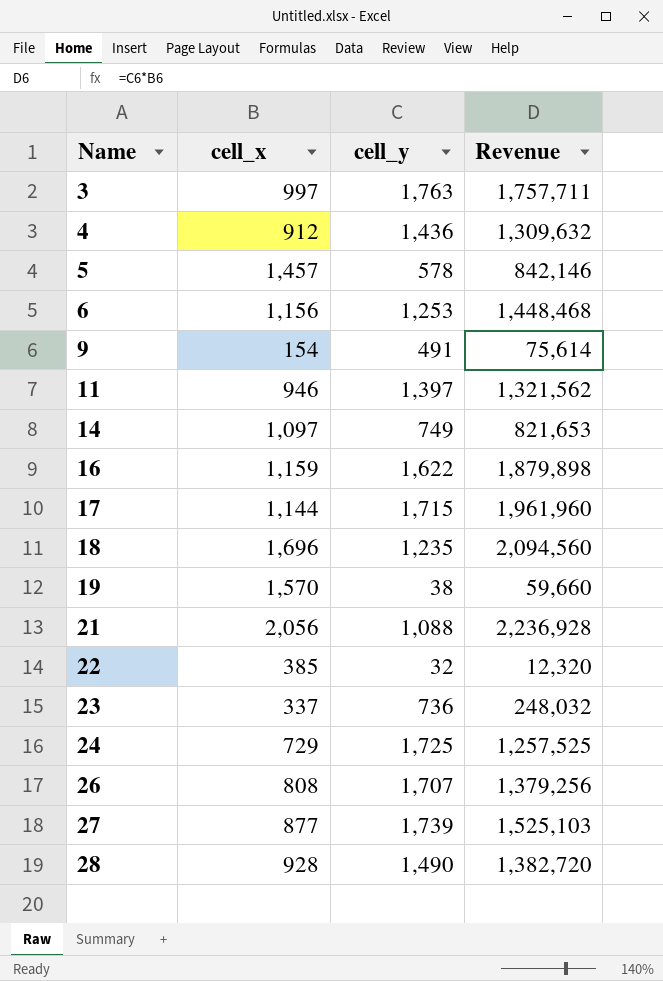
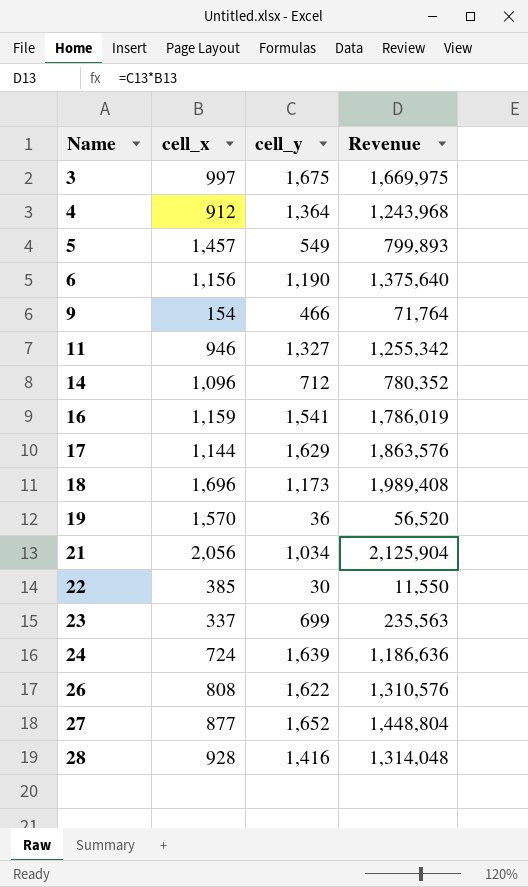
3 | cell_y: 1,763 -> 1,675
3 | Revenue: 1,757,711 -> 1,669,975
4 | cell_y: 1,436 -> 1,364
4 | Revenue: 1,309,632 -> 1,243,968
5 | cell_y: 578 -> 549
5 | Revenue: 842,146 -> 799,893
6 | cell_y: 1,253 -> 1,190
6 | Revenue: 1,448,468 -> 1,375,640
9 | cell_y: 491 -> 466
9 | Revenue: 75,614 -> 71,764
11 | cell_y: 1,397 -> 1,327
11 | Revenue: 1,321,562 -> 1,255,342
14 | cell_x: 1,097 -> 1,096
14 | cell_y: 749 -> 712
14 | Revenue: 821,653 -> 780,352
16 | cell_y: 1,622 -> 1,541
16 | Revenue: 1,879,898 -> 1,786,019
17 | cell_y: 1,715 -> 1,629
17 | Revenue: 1,961,960 -> 1,863,576
18 | cell_y: 1,235 -> 1,173
18 | Revenue: 2,094,560 -> 1,989,408
19 | cell_y: 38 -> 36
19 | Revenue: 59,660 -> 56,520
21 | cell_y: 1,088 -> 1,034
21 | Revenue: 2,236,928 -> 2,125,904
22 | cell_y: 32 -> 30
22 | Revenue: 12,320 -> 11,550
23 | cell_y: 736 -> 699
23 | Revenue: 248,032 -> 235,563
24 | cell_x: 729 -> 724
24 | cell_y: 1,725 -> 1,639
24 | Revenue: 1,257,525 -> 1,186,636
26 | cell_y: 1,707 -> 1,622
26 | Revenue: 1,379,256 -> 1,310,576
27 | cell_y: 1,739 -> 1,652
27 | Revenue: 1,525,103 -> 1,448,804
28 | cell_y: 1,490 -> 1,416
28 | Revenue: 1,382,720 -> 1,314,048

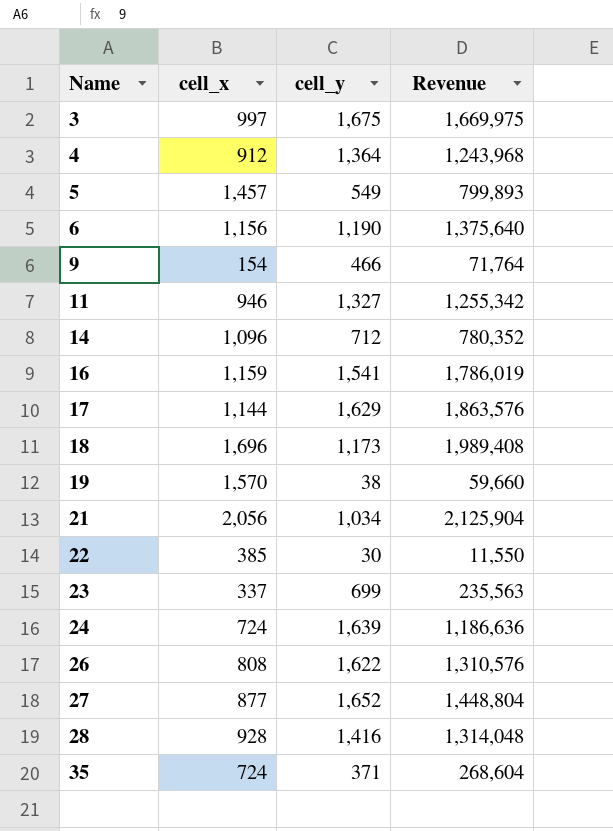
19 | cell_y: 36 -> 38
19 | Revenue: 56,520 -> 59,660
row 35: none -> 724 | 371 | 268,604

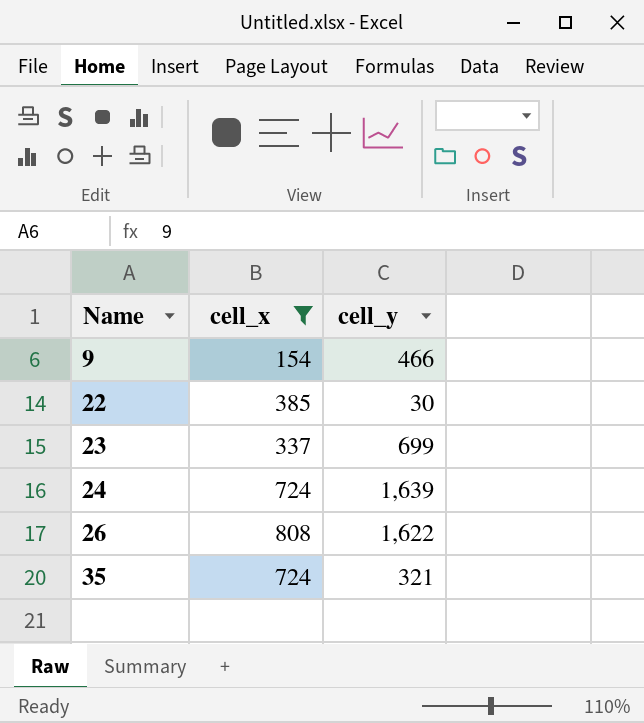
filter: none -> cell_x <= 808
column Revenue | formula: [cell_x] * [cell_y] -> none
35 | cell_y: 371 -> 321

